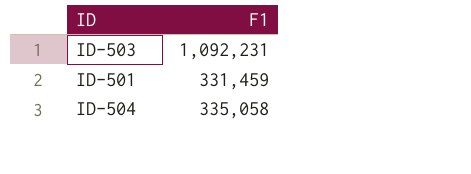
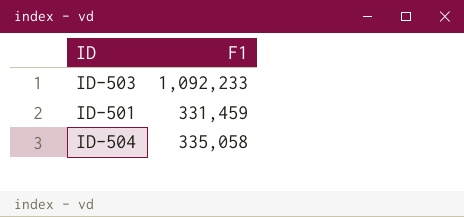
ID-503 | F1: 1,092,231 -> 1,092,233

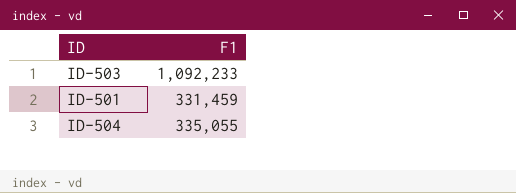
ID-504 | F1: 335,058 -> 335,055

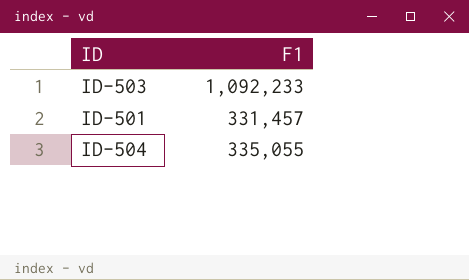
ID-501 | F1: 331,459 -> 331,457

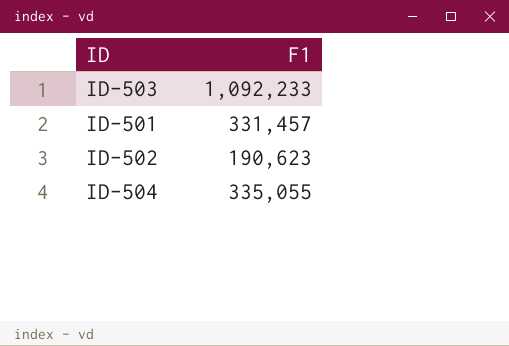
row ID-502: none -> 190,623

